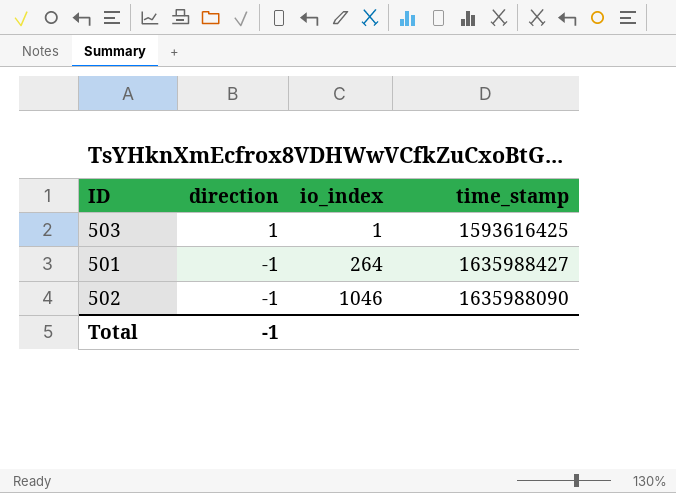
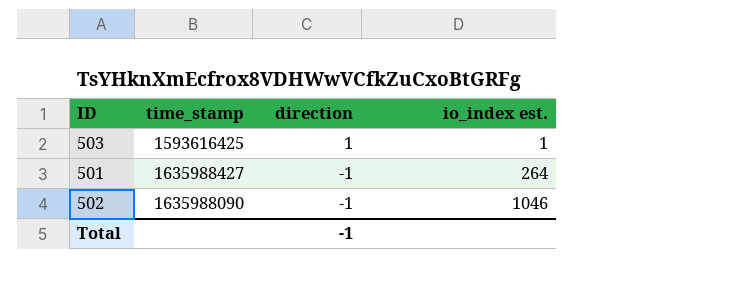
column time_stamp | position: 4 -> 2
column name: io_index -> io_index est.

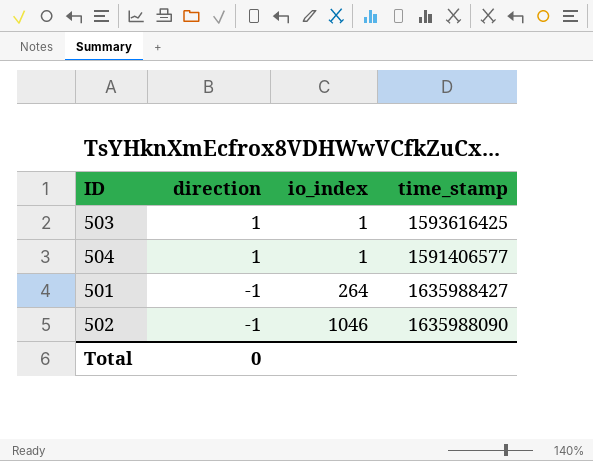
column name: io_index est. -> io_index
column time_stamp | position: 2 -> 4
row 504: none -> 1 | 1 | 1591406577
Total | direction: -1 -> 0

